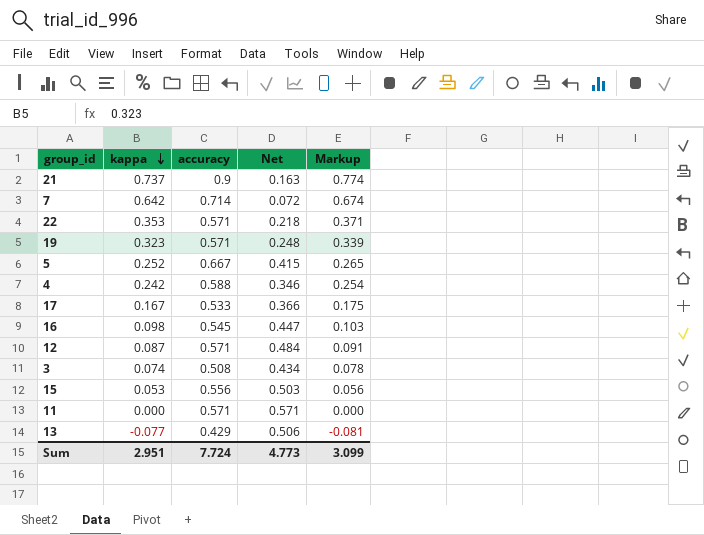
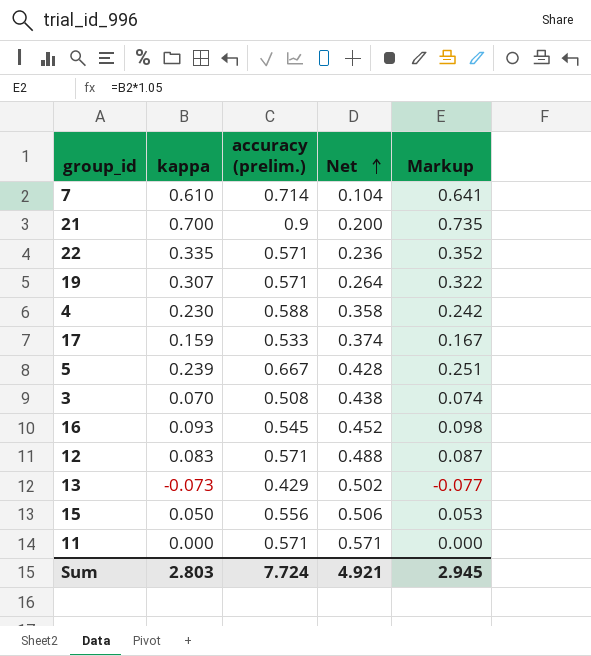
row order: kappa descending -> Net ascending
column name: accuracy -> accuracy (prelim.)
7 | kappa: 0.642 -> 0.610
7 | Net: 0.072 -> 0.104
7 | Markup: 0.674 -> 0.641
21 | kappa: 0.737 -> 0.700
21 | Net: 0.163 -> 0.200
21 | Markup: 0.774 -> 0.735
22 | kappa: 0.353 -> 0.335
22 | Net: 0.218 -> 0.236
22 | Markup: 0.371 -> 0.352
19 | kappa: 0.323 -> 0.307
19 | Net: 0.248 -> 0.264
19 | Markup: 0.339 -> 0.322
4 | kappa: 0.242 -> 0.230
4 | Net: 0.346 -> 0.358
4 | Markup: 0.254 -> 0.242
17 | kappa: 0.167 -> 0.159
17 | Net: 0.366 -> 0.374
17 | Markup: 0.175 -> 0.167
5 | kappa: 0.252 -> 0.239
5 | Net: 0.415 -> 0.428
5 | Markup: 0.265 -> 0.251
3 | kappa: 0.074 -> 0.070
3 | Net: 0.434 -> 0.438
3 | Markup: 0.078 -> 0.074
16 | kappa: 0.098 -> 0.093
16 | Net: 0.447 -> 0.452
16 | Markup: 0.103 -> 0.098
12 | kappa: 0.087 -> 0.083
12 | Net: 0.484 -> 0.488
12 | Markup: 0.091 -> 0.087
13 | kappa: -0.077 -> -0.073
13 | Net: 0.506 -> 0.502
13 | Markup: -0.081 -> -0.077
15 | kappa: 0.053 -> 0.050
15 | Net: 0.503 -> 0.506
15 | Markup: 0.056 -> 0.053
Sum | kappa: 2.951 -> 2.803
Sum | Net: 4.773 -> 4.921
Sum | Markup: 3.099 -> 2.945

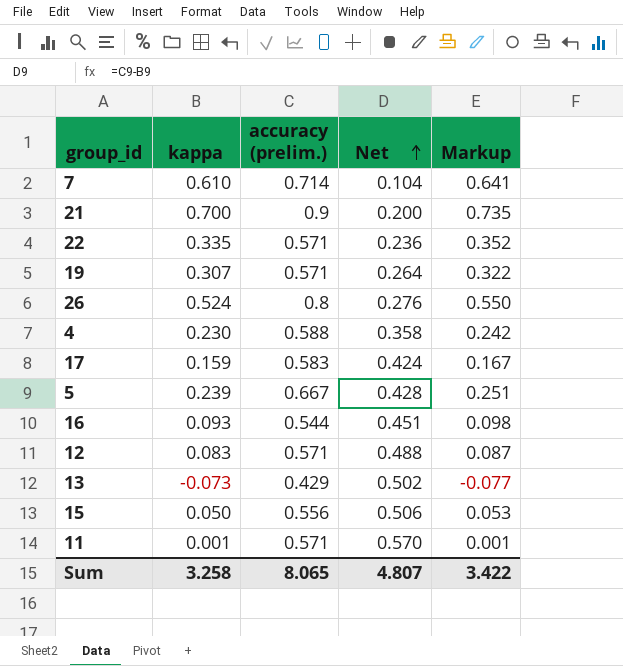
row 3: 0.070 | 0.508 | 0.438 | 0.074 -> none
row 26: none -> 0.524 | 0.8 | 0.276 | 0.550
17 | accuracy (prelim.): 0.533 -> 0.583
17 | Net: 0.374 -> 0.424
16 | accuracy (prelim.): 0.545 -> 0.544
16 | Net: 0.452 -> 0.451
11 | kappa: 0.000 -> 0.001
11 | Net: 0.571 -> 0.570
11 | Markup: 0.000 -> 0.001
Sum | kappa: 2.803 -> 3.258
Sum | accuracy (prelim.): 7.724 -> 8.065
Sum | Net: 4.921 -> 4.807
Sum | Markup: 2.945 -> 3.422

